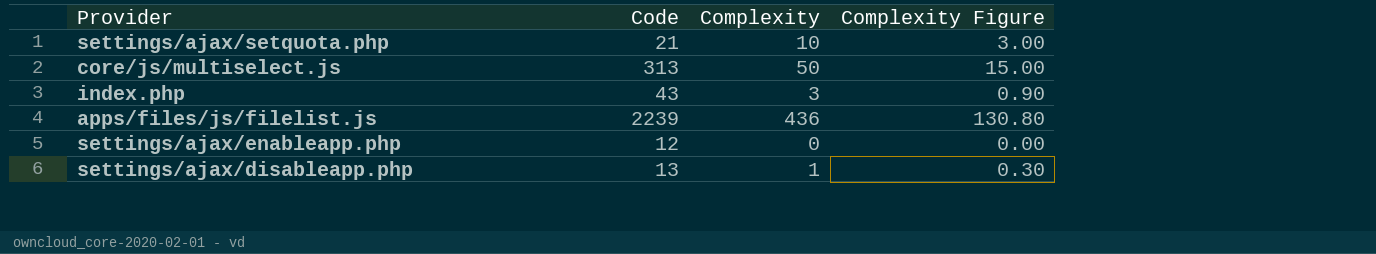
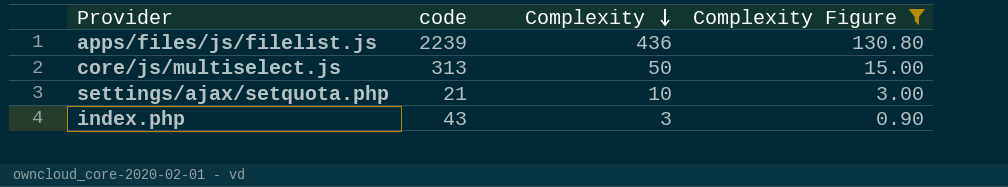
filter: none -> Complexity Figure >= 0.90
row order: none -> Complexity descending
column name: Code -> code

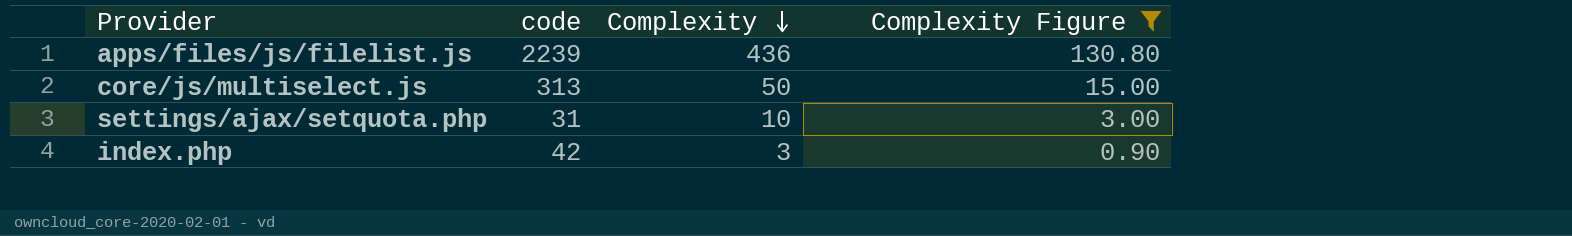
settings/ajax/setquota.php | code: 21 -> 31
index.php | code: 43 -> 42

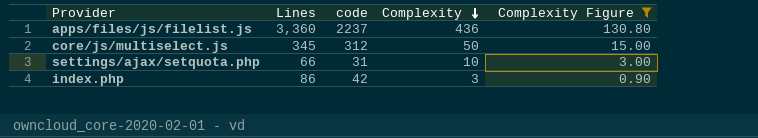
column Lines | position: none -> 2
apps/files/js/filelist.js | code: 2239 -> 2237
core/js/multiselect.js | code: 313 -> 312

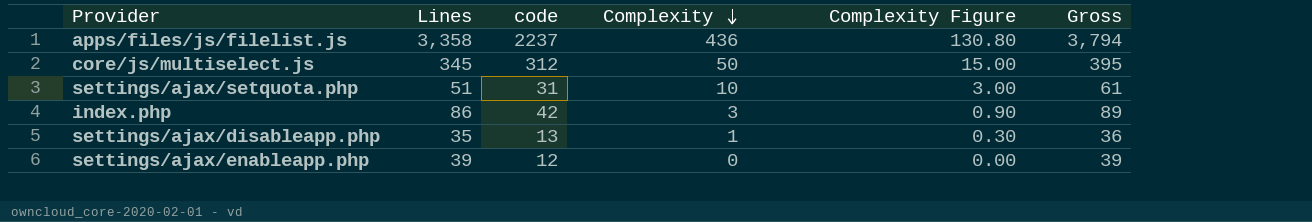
filter: Complexity Figure >= 0.90 -> none
column Gross | formula: none -> [Lines] + [Complexity]
apps/files/js/filelist.js | Lines: 3,360 -> 3,358
settings/ajax/setquota.php | Lines: 66 -> 51

